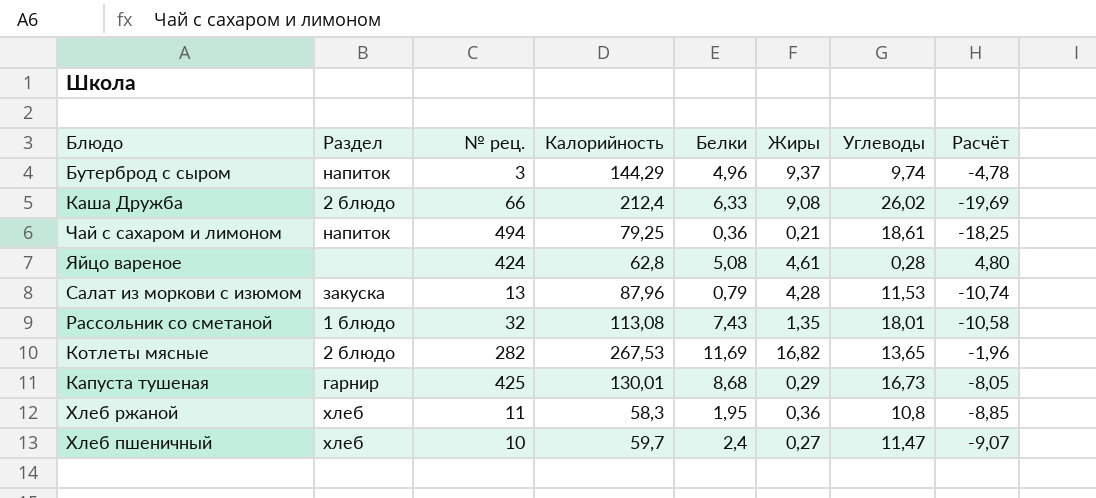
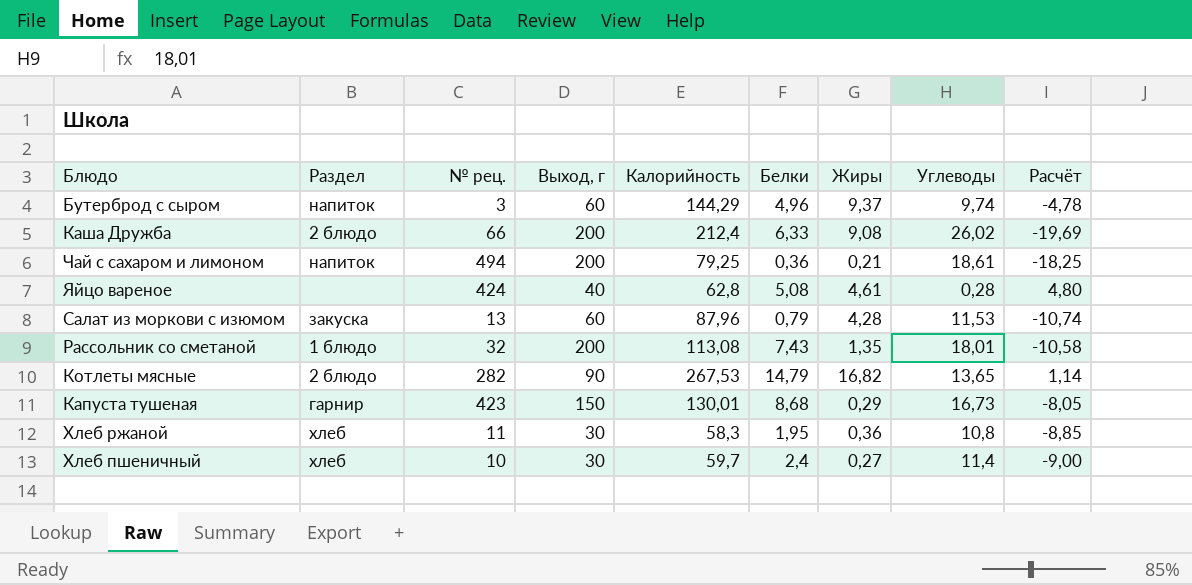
column Выход, г | position: none -> 4
Котлеты мясные | Белки: 11,69 -> 14,79
Котлеты мясные | Расчёт: -1,96 -> 1,14
Капуста тушеная | № рец.: 425 -> 423
Хлеб пшеничный | Углеводы: 11,47 -> 11,4
Хлеб пшеничный | Расчёт: -9,07 -> -9,00

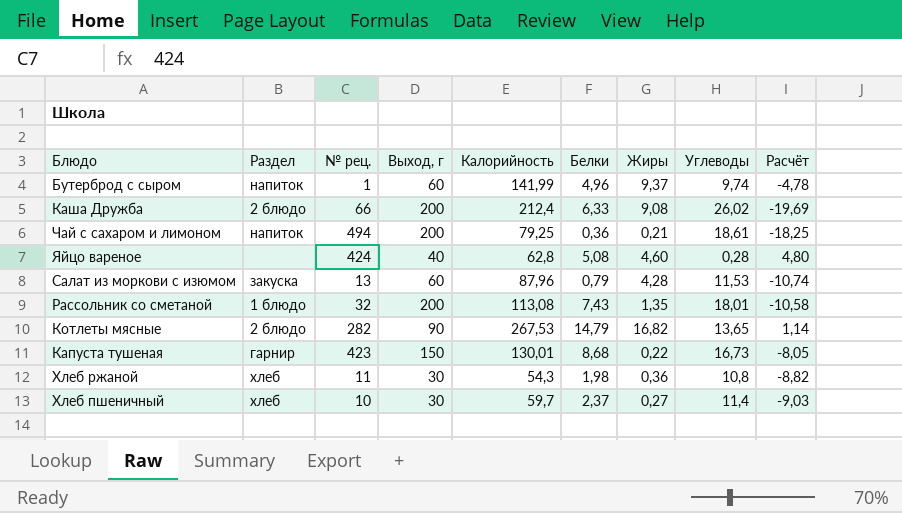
Бутерброд с сыром | № рец.: 3 -> 1
Бутерброд с сыром | Калорийность: 144,29 -> 141,99
Яйцо вареное | Жиры: 4,61 -> 4,60
Капуста тушеная | Жиры: 0,29 -> 0,22
Хлеб ржаной | Калорийность: 58,3 -> 54,3
Хлеб ржаной | Белки: 1,95 -> 1,98
Хлеб ржаной | Расчёт: -8,85 -> -8,82
Хлеб пшеничный | Белки: 2,4 -> 2,37
Хлеб пшеничный | Расчёт: -9,00 -> -9,03

